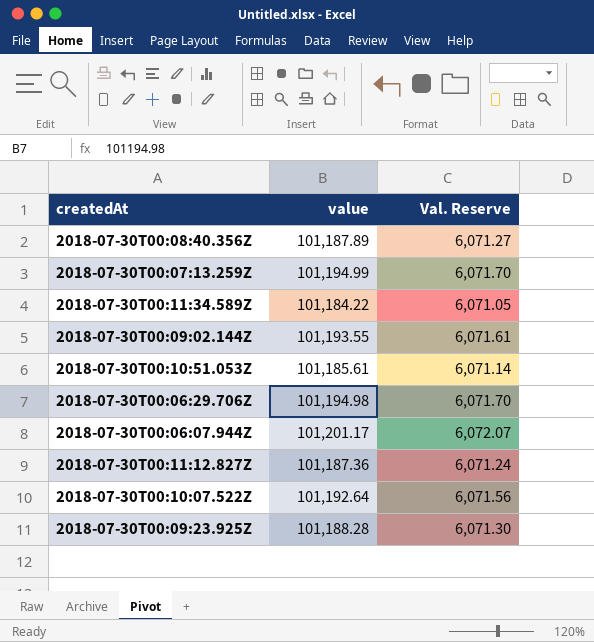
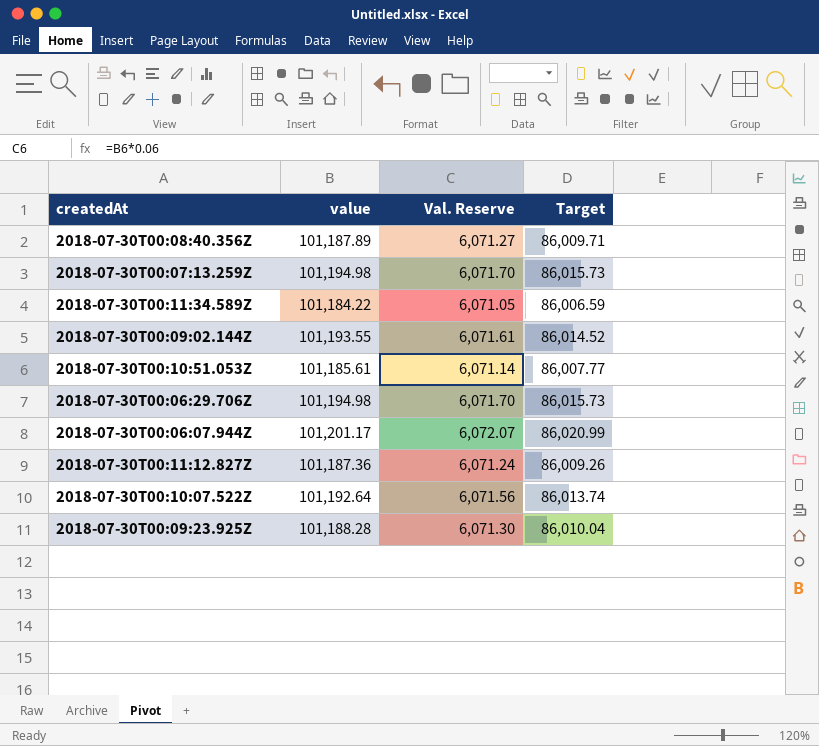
column Target | formula: none -> [value] * 0.85
2018-07-30T00:07:13.259Z | value: 101,194.99 -> 101,194.98

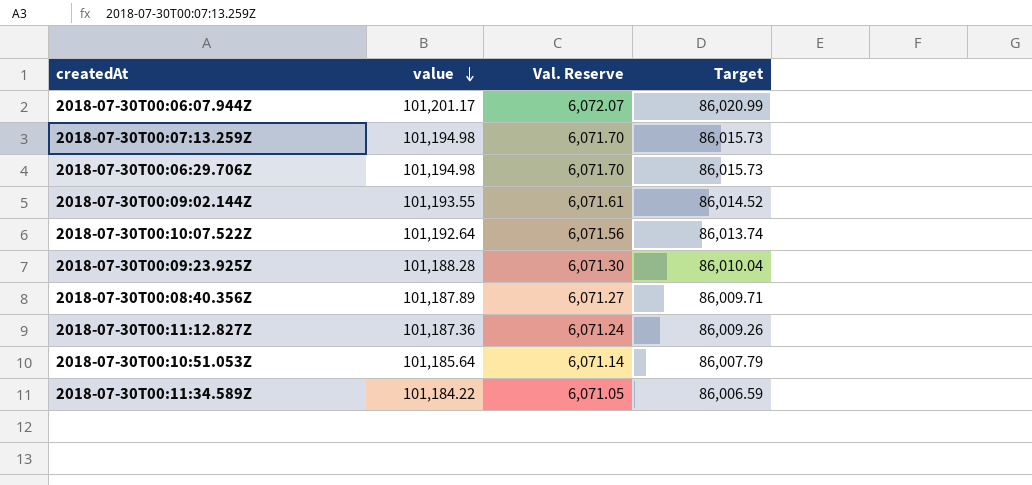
row order: none -> value descending
2018-07-30T00:10:51.053Z | value: 101,185.61 -> 101,185.64
2018-07-30T00:10:51.053Z | Target: 86,007.77 -> 86,007.79

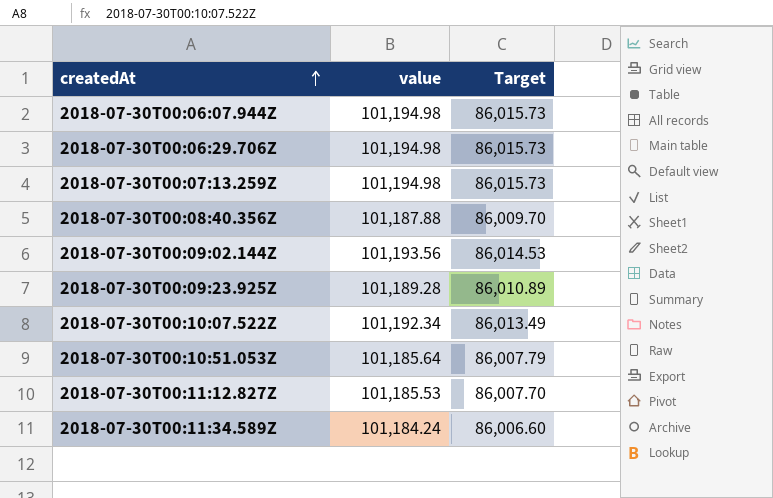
row order: value descending -> createdAt ascending
column Val. Reserve | formula: [value] * 0.06 -> none
2018-07-30T00:06:07.944Z | value: 101,201.17 -> 101,194.98
2018-07-30T00:06:07.944Z | Target: 86,020.99 -> 86,015.73
2018-07-30T00:08:40.356Z | value: 101,187.89 -> 101,187.88
2018-07-30T00:08:40.356Z | Target: 86,009.71 -> 86,009.70
2018-07-30T00:09:02.144Z | value: 101,193.55 -> 101,193.56
2018-07-30T00:09:02.144Z | Target: 86,014.52 -> 86,014.53
2018-07-30T00:09:23.925Z | value: 101,188.28 -> 101,189.28
2018-07-30T00:09:23.925Z | Target: 86,010.04 -> 86,010.89
2018-07-30T00:10:07.522Z | value: 101,192.64 -> 101,192.34
2018-07-30T00:10:07.522Z | Target: 86,013.74 -> 86,013.49
2018-07-30T00:11:12.827Z | value: 101,187.36 -> 101,185.53
2018-07-30T00:11:12.827Z | Target: 86,009.26 -> 86,007.70
2018-07-30T00:11:34.589Z | value: 101,184.22 -> 101,184.24
2018-07-30T00:11:34.589Z | Target: 86,006.59 -> 86,006.60

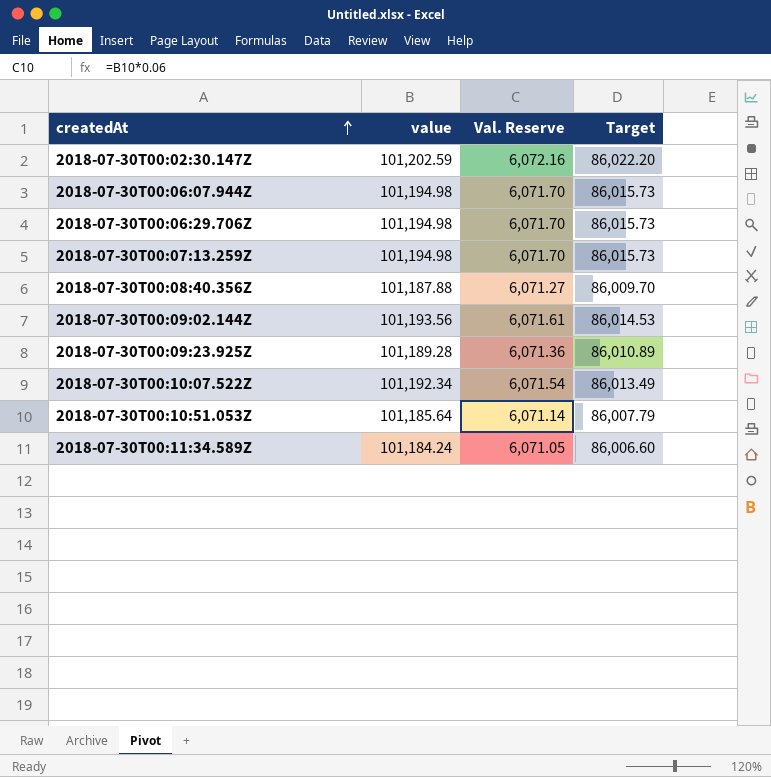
column Val. Reserve | formula: none -> [value] * 0.06
row 2018-07-30T00:11:12.827Z: 101,185.53 | 86,007.70 -> none
row 2018-07-30T00:02:30.147Z: none -> 101,202.59 | 6,072.16 | 86,022.20

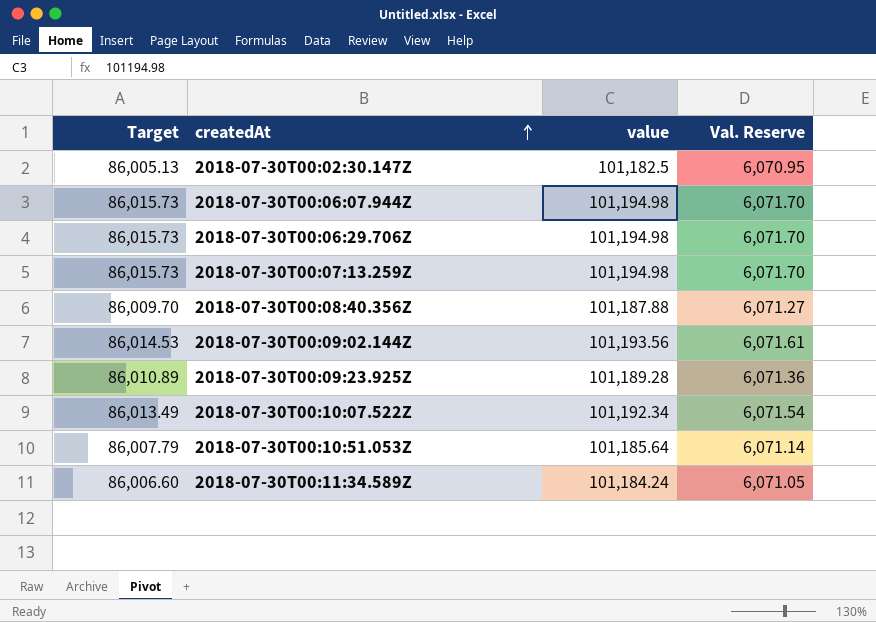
column Target | position: 4 -> 1
2018-07-30T00:02:30.147Z | Target: 86,022.20 -> 86,005.13
2018-07-30T00:02:30.147Z | value: 101,202.59 -> 101,182.5
2018-07-30T00:02:30.147Z | Val. Reserve: 6,072.16 -> 6,070.95

